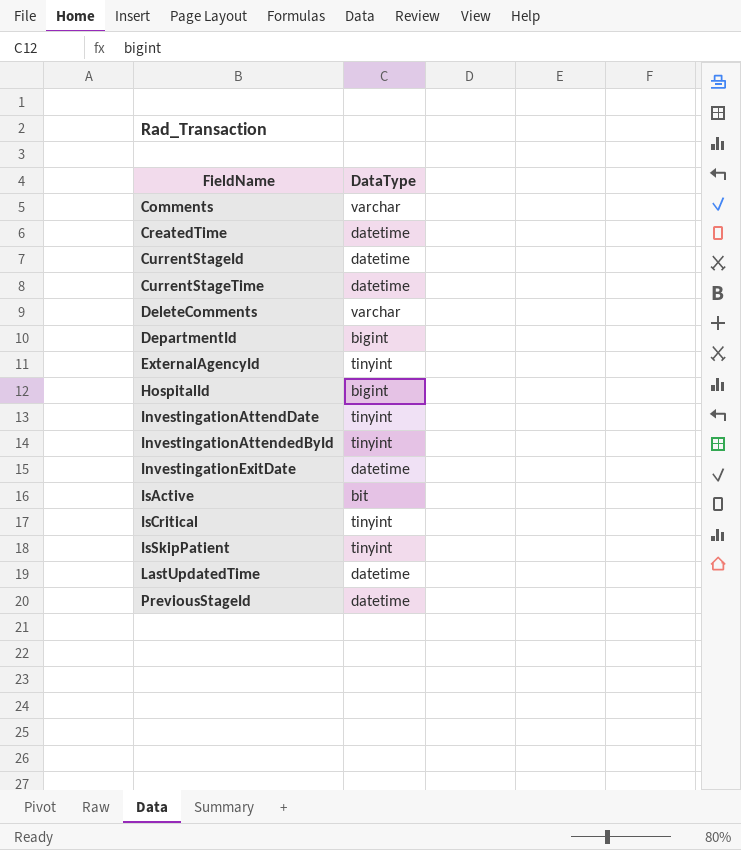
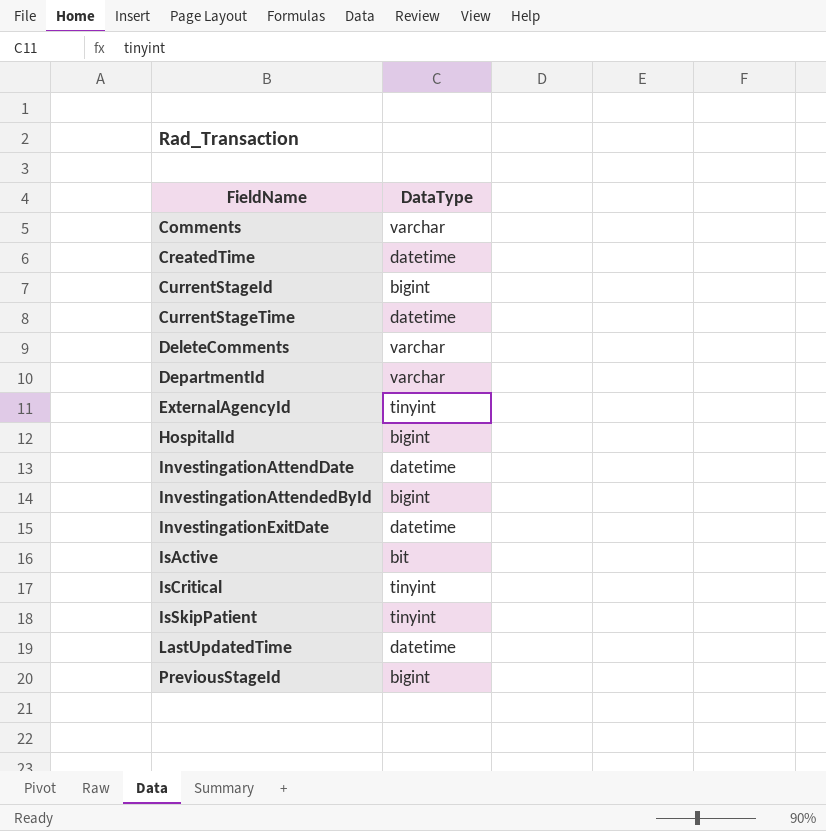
CurrentStageId | DataType: datetime -> bigint
DepartmentId | DataType: bigint -> varchar
InvestingationAttendDate | DataType: tinyint -> datetime
InvestingationAttendedById | DataType: tinyint -> bigint
PreviousStageId | DataType: datetime -> bigint

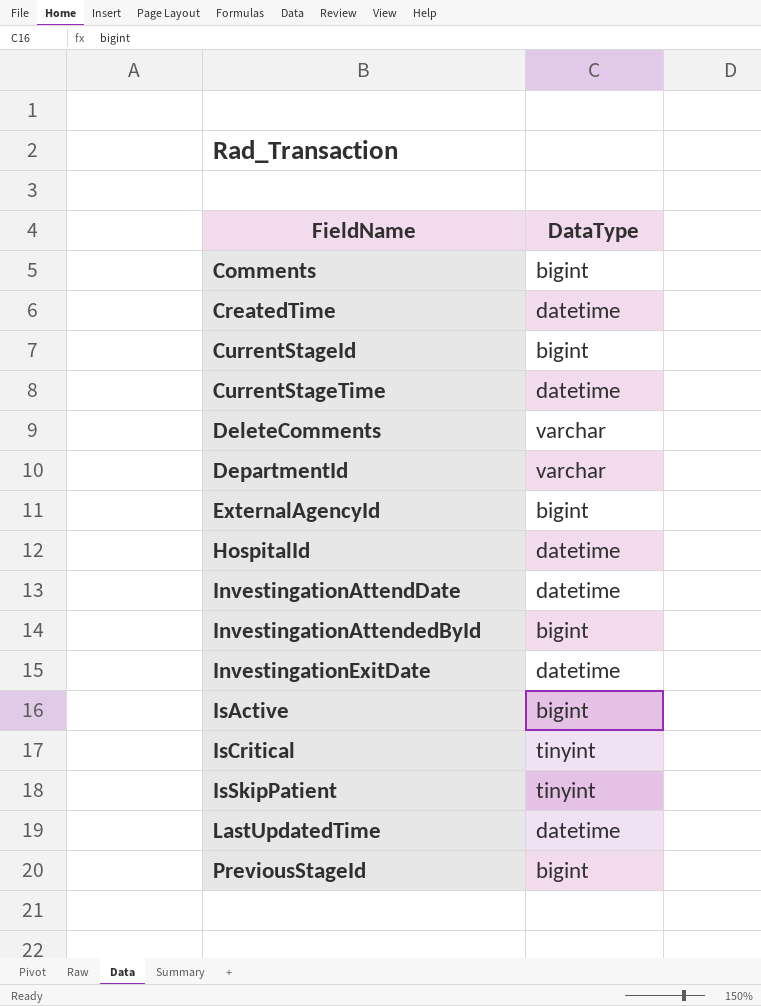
Comments | DataType: varchar -> bigint
ExternalAgencyId | DataType: tinyint -> bigint
HospitalId | DataType: bigint -> datetime
IsActive | DataType: bit -> bigint

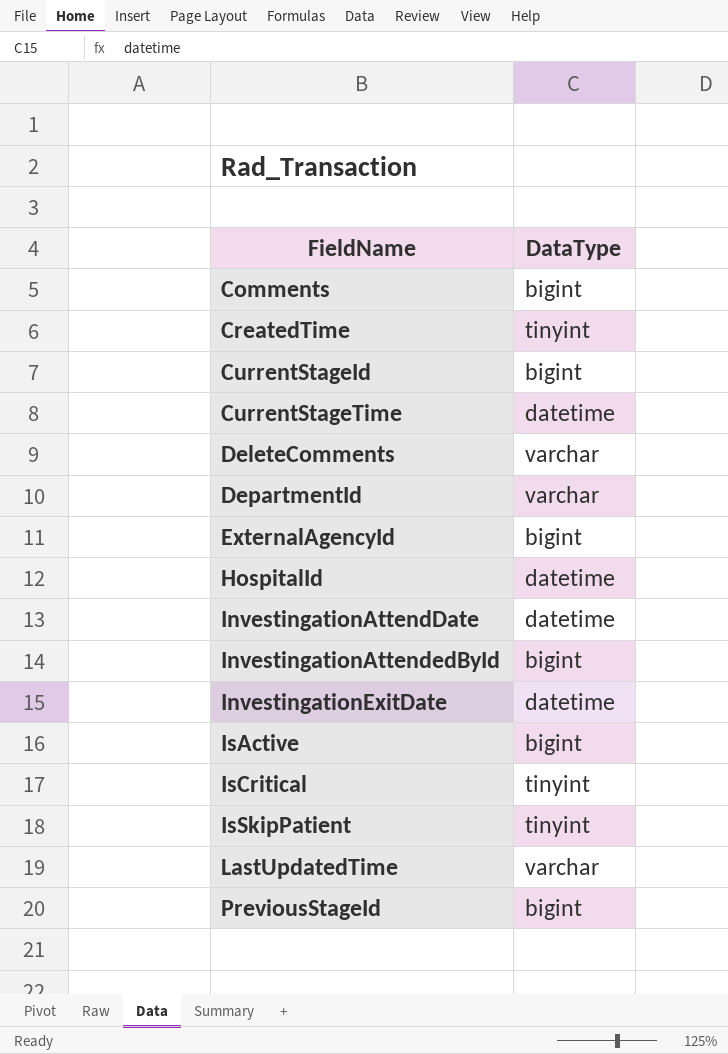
CreatedTime | DataType: datetime -> tinyint
LastUpdatedTime | DataType: datetime -> varchar

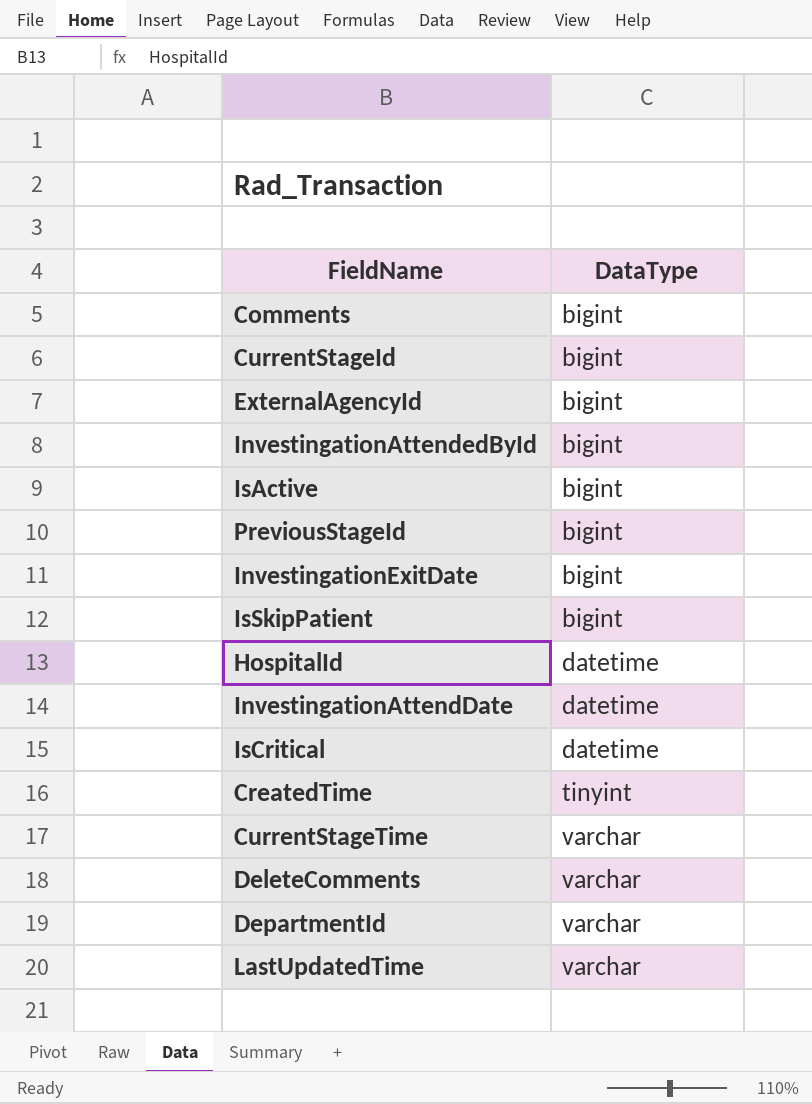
row order: FieldName ascending -> DataType ascending
InvestingationExitDate | DataType: datetime -> bigint
IsSkipPatient | DataType: tinyint -> bigint
IsCritical | DataType: tinyint -> datetime
CurrentStageTime | DataType: datetime -> varchar

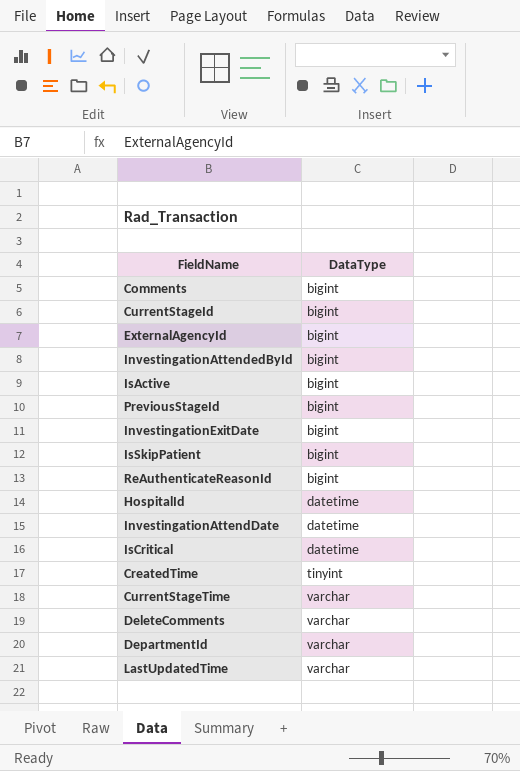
row ReAuthenticateReasonId: none -> bigint

